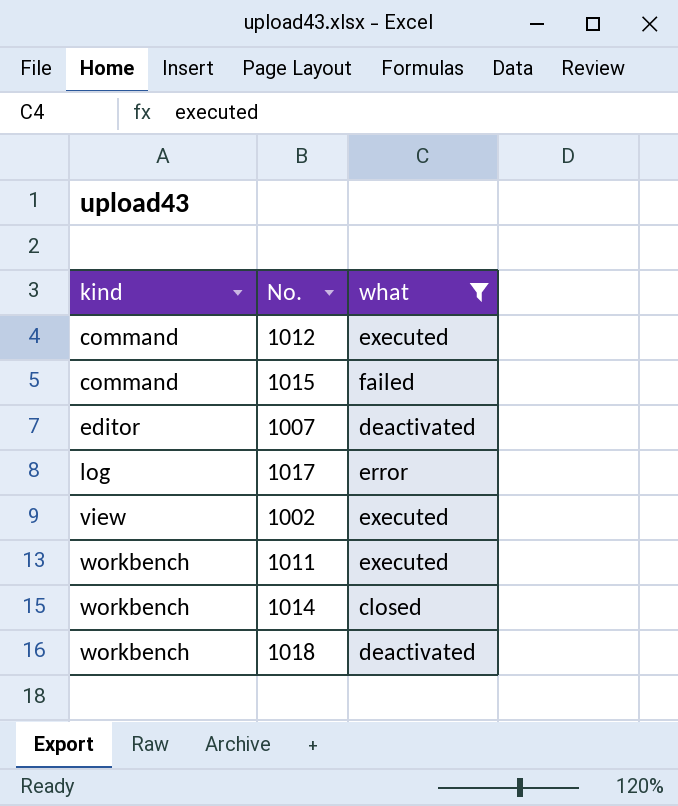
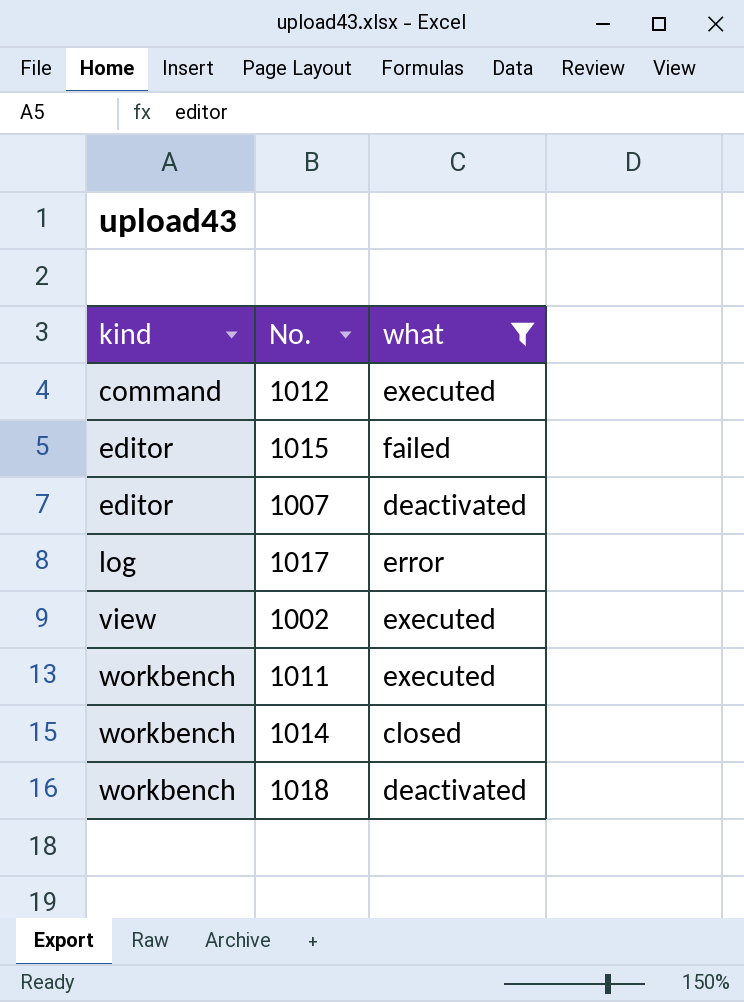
1015 | kind: command -> editor

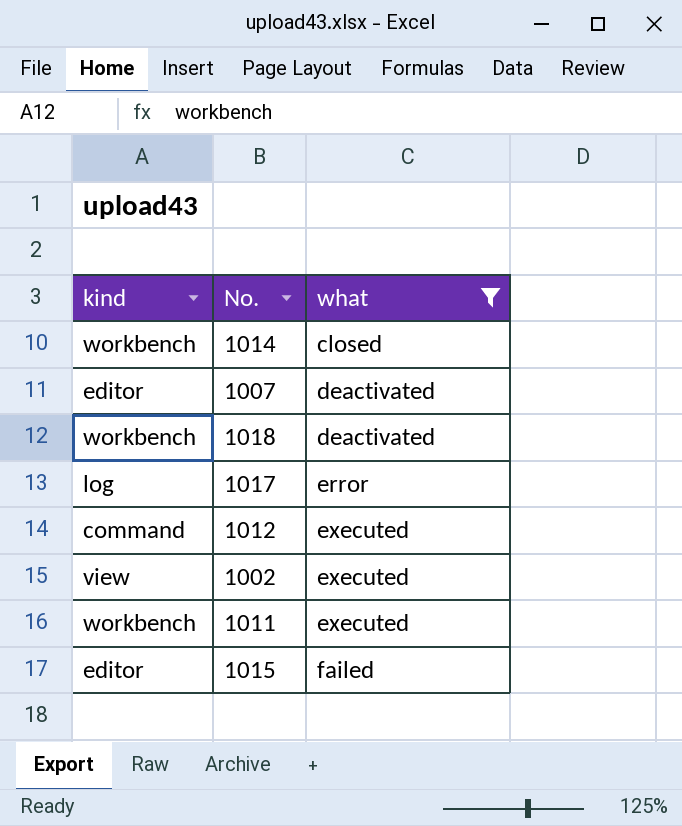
row order: kind ascending -> what ascending

